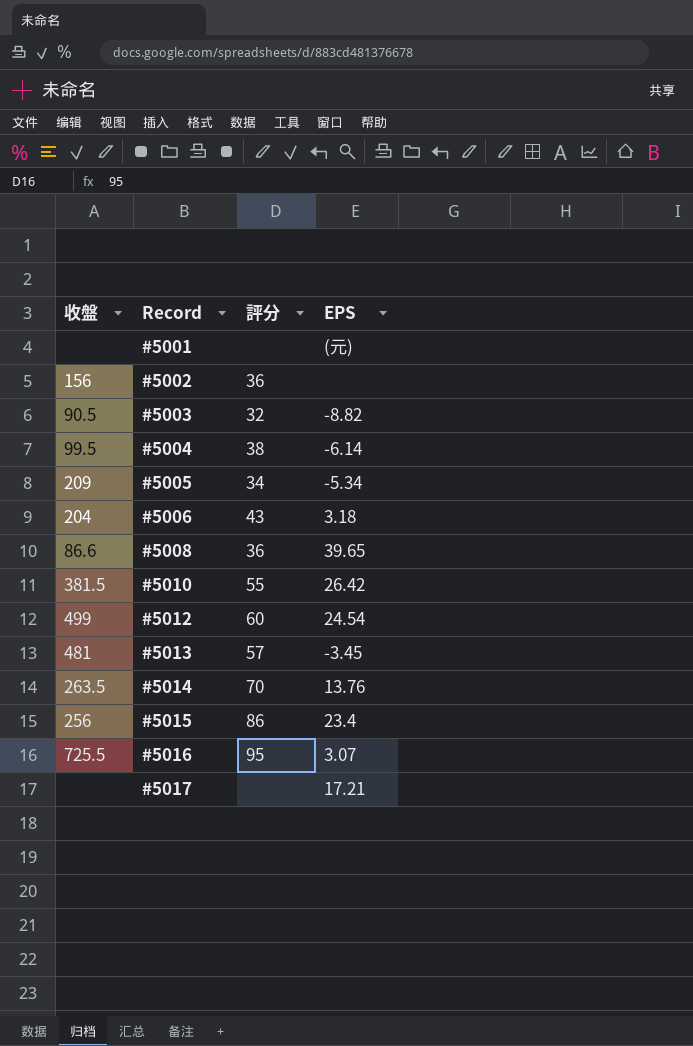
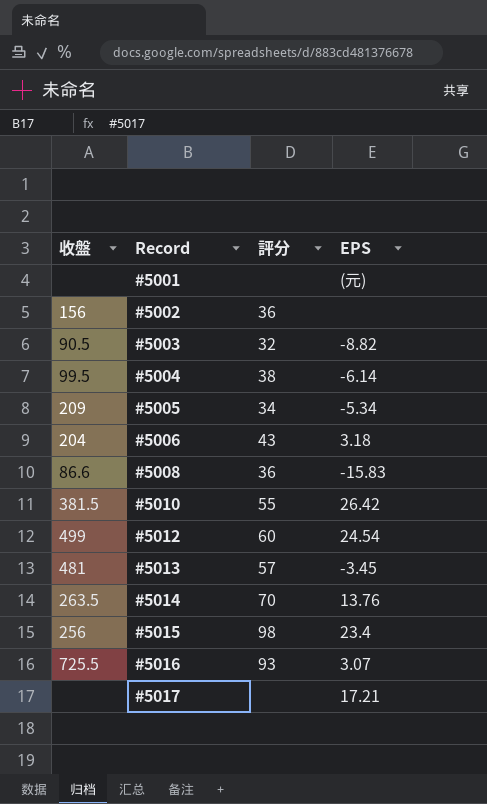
#5008 | EPS: 39.65 -> -15.83
#5015 | 評分: 86 -> 98
#5016 | 評分: 95 -> 93

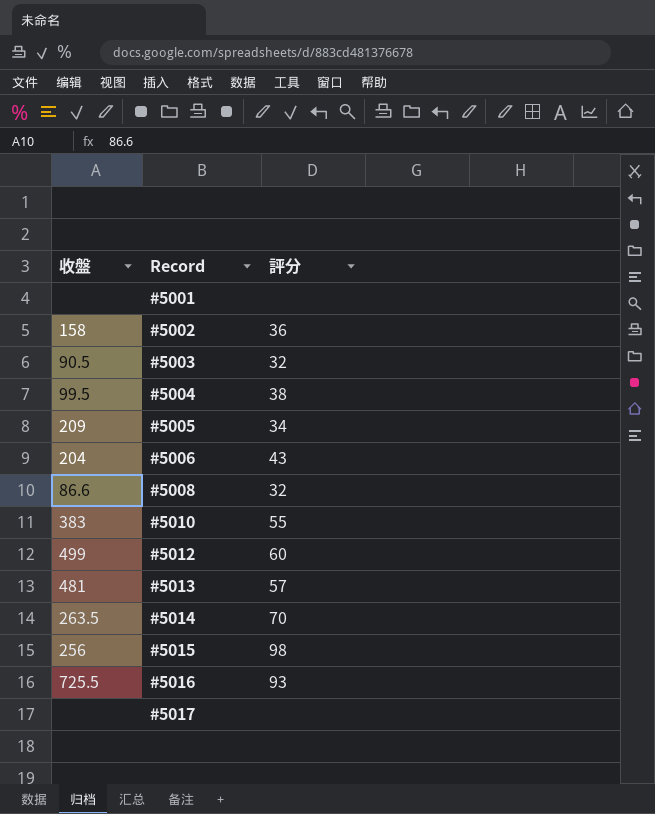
column EPS | position: 4 -> none
#5002 | 收盤: 156 -> 158
#5008 | 評分: 36 -> 32
#5010 | 收盤: 381.5 -> 383

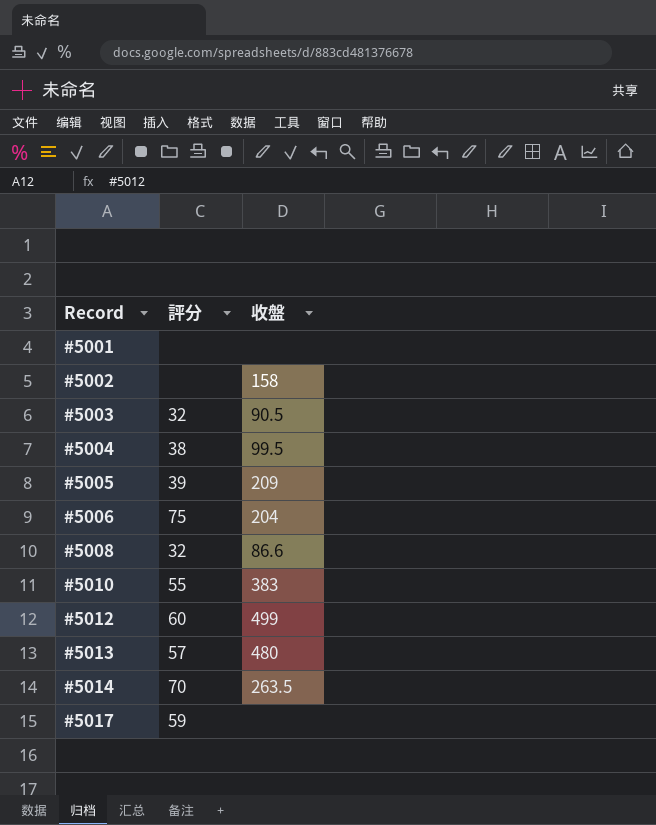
column 收盤 | position: 1 -> 3
row #5015: 256 | 98 -> none
row #5016: 725.5 | 93 -> none
#5002 | 評分: 36 -> none
#5005 | 評分: 34 -> 39
#5006 | 評分: 43 -> 75
#5013 | 收盤: 481 -> 480
#5017 | 評分: none -> 59

